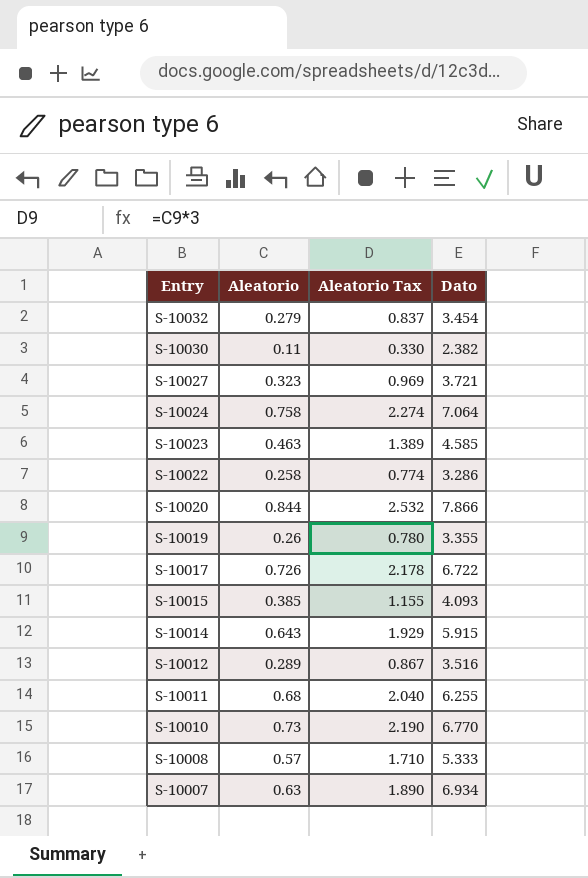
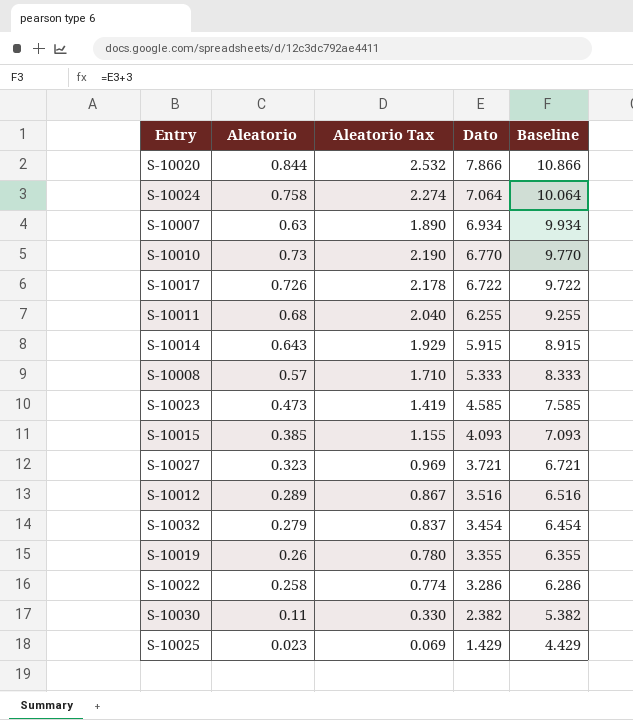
row order: Entry descending -> Dato descending
column Baseline | formula: none -> [Dato] + 3
S-10023 | Aleatorio: 0.463 -> 0.473
S-10023 | Aleatorio Tax: 1.389 -> 1.419
row S-10025: none -> 0.023 | 0.069 | 1.429 | 4.429

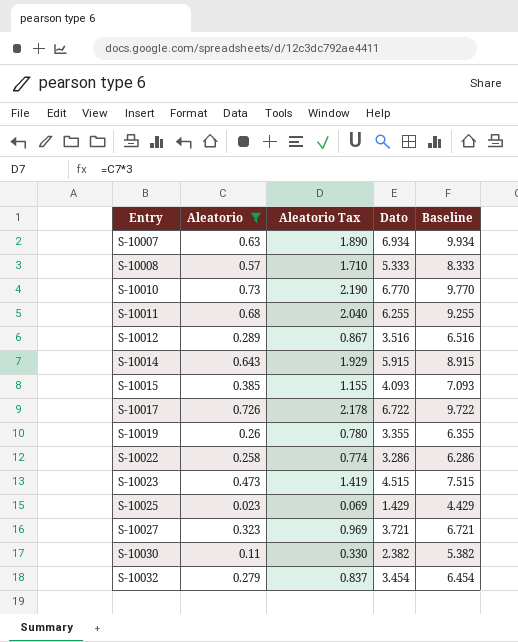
filter: none -> Aleatorio <= 0.73
row order: Dato descending -> Entry ascending
S-10023 | Dato: 4.585 -> 4.515
S-10023 | Baseline: 7.585 -> 7.515

